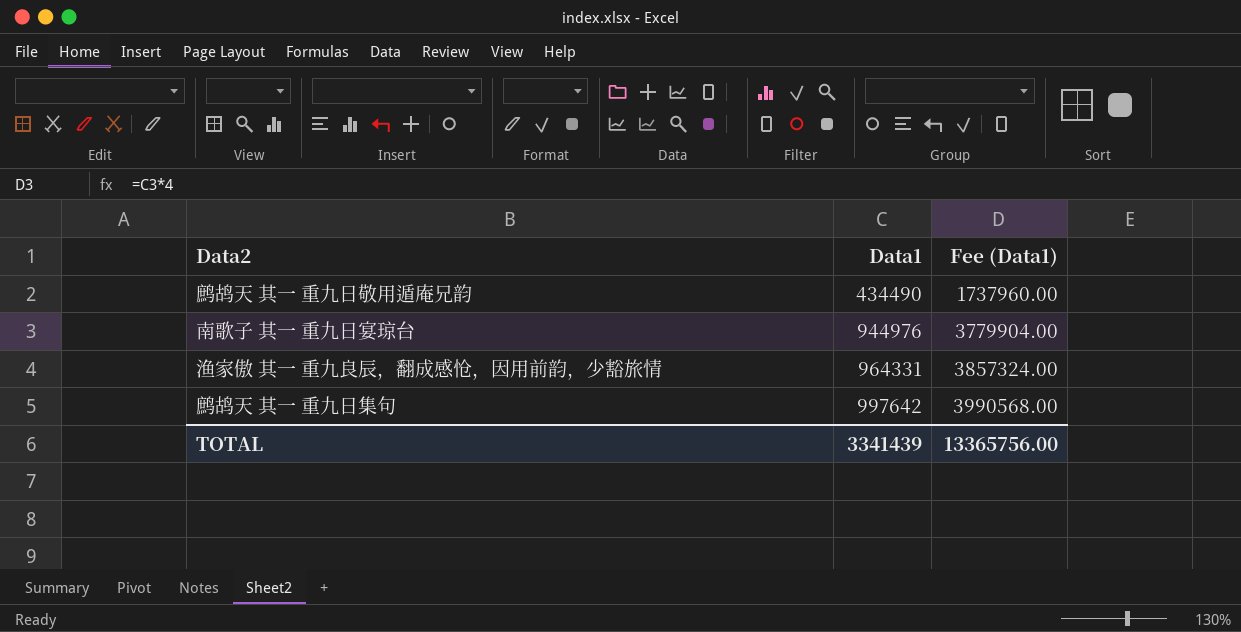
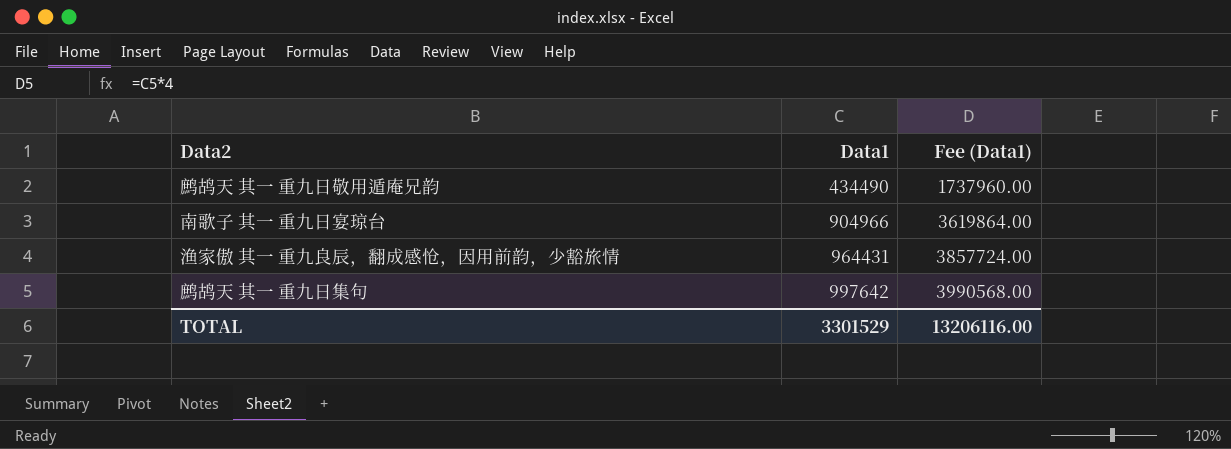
南歌子 其一 重九日宴琼台 | Data1: 944976 -> 904966
南歌子 其一 重九日宴琼台 | Fee (Data1): 3779904.00 -> 3619864.00
渔家傲 其一 重九良辰，翻成感怆，因用前韵，少豁旅情 | Data1: 964331 -> 964431
渔家傲 其一 重九良辰，翻成感怆，因用前韵，少豁旅情 | Fee (Data1): 3857324.00 -> 3857724.00
TOTAL | Data1: 3341439 -> 3301529
TOTAL | Fee (Data1): 13365756.00 -> 13206116.00

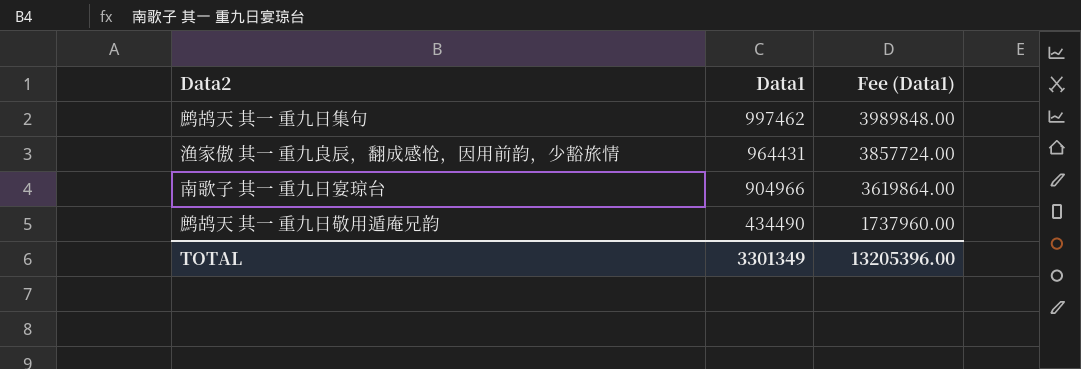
row order: Data1 ascending -> Data1 descending
鹧鸪天 其一 重九日集句 | Data1: 997642 -> 997462
鹧鸪天 其一 重九日集句 | Fee (Data1): 3990568.00 -> 3989848.00
TOTAL | Data1: 3301529 -> 3301349
TOTAL | Fee (Data1): 13206116.00 -> 13205396.00

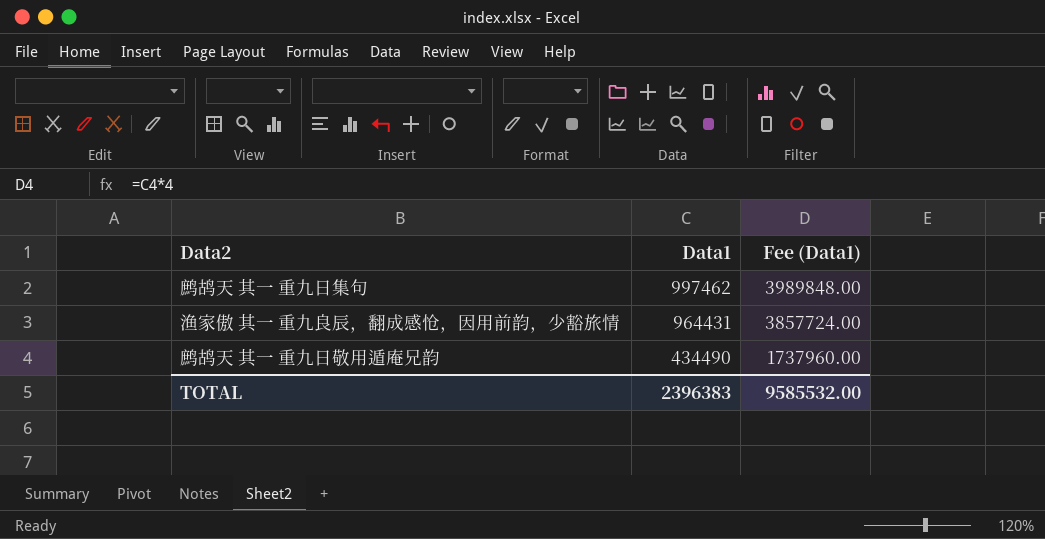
row 南歌子 其一 重九日宴琼台: 904966 | 3619864.00 -> none
TOTAL | Data1: 3301349 -> 2396383
TOTAL | Fee (Data1): 13205396.00 -> 9585532.00

